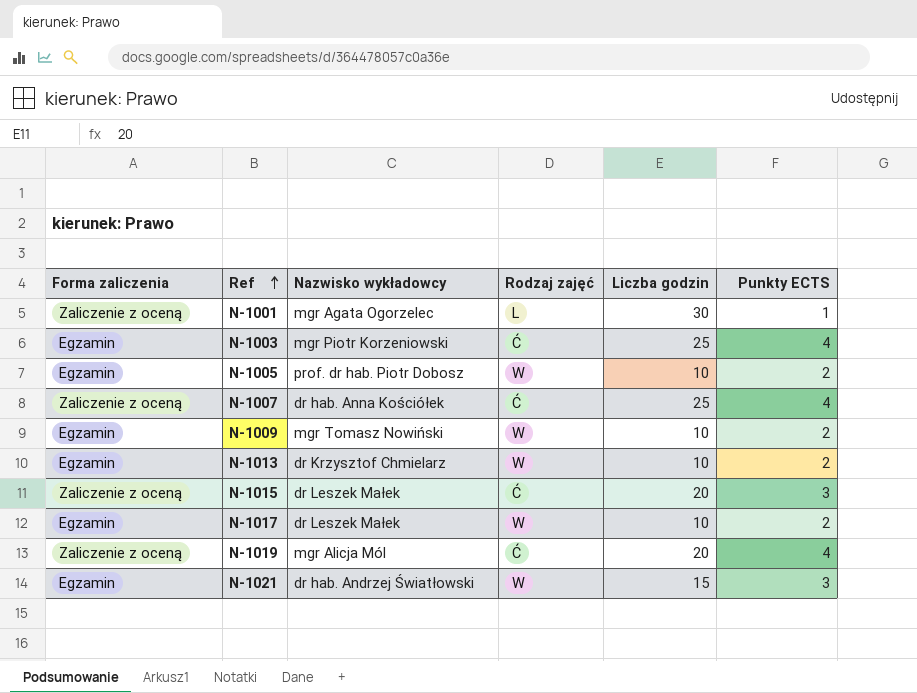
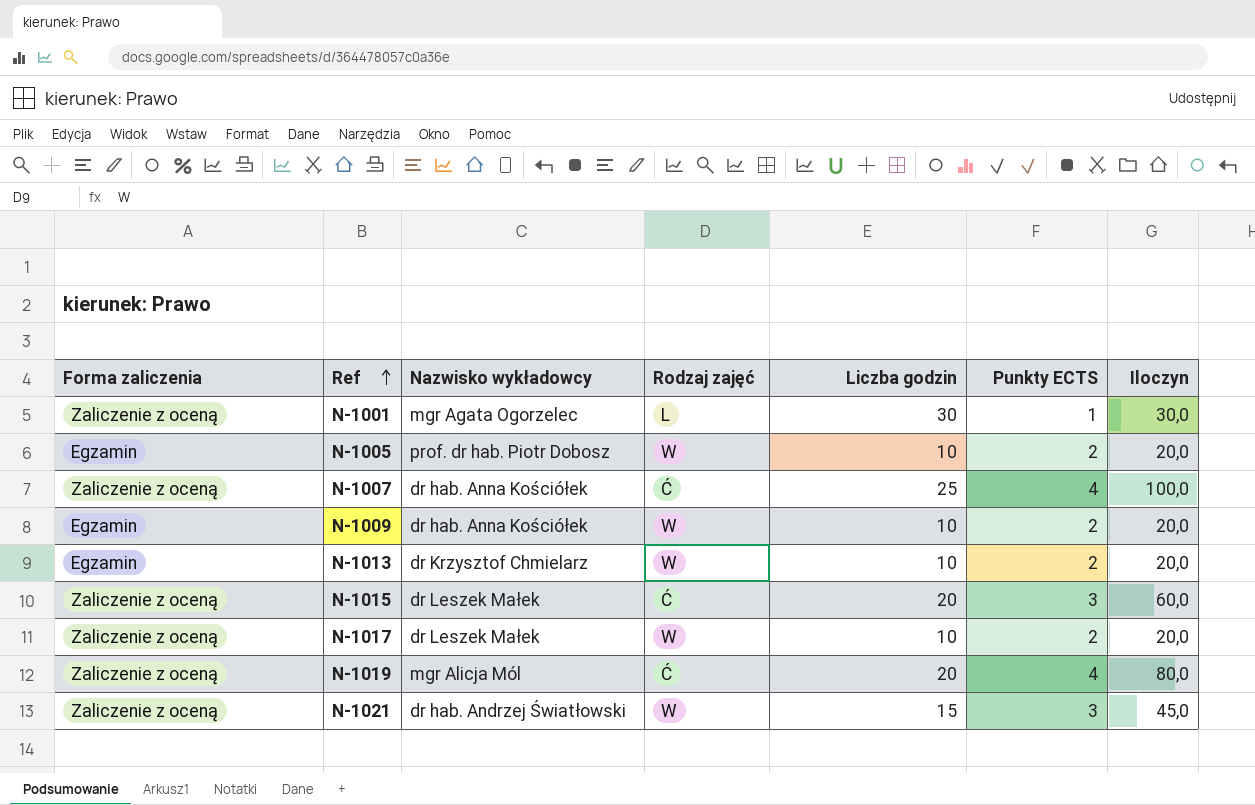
column Iloczyn | formula: none -> [Liczba godzin] * [Punkty ECTS]
row N-1003: Egzamin | mgr Piotr Korzeniowski | Ć | 25 | 4 -> none
N-1009 | Nazwisko wykładowcy: mgr Tomasz Nowiński -> dr hab. Anna Kościółek
N-1017 | Forma zaliczenia: Egzamin -> Zaliczenie z oceną
N-1021 | Forma zaliczenia: Egzamin -> Zaliczenie z oceną

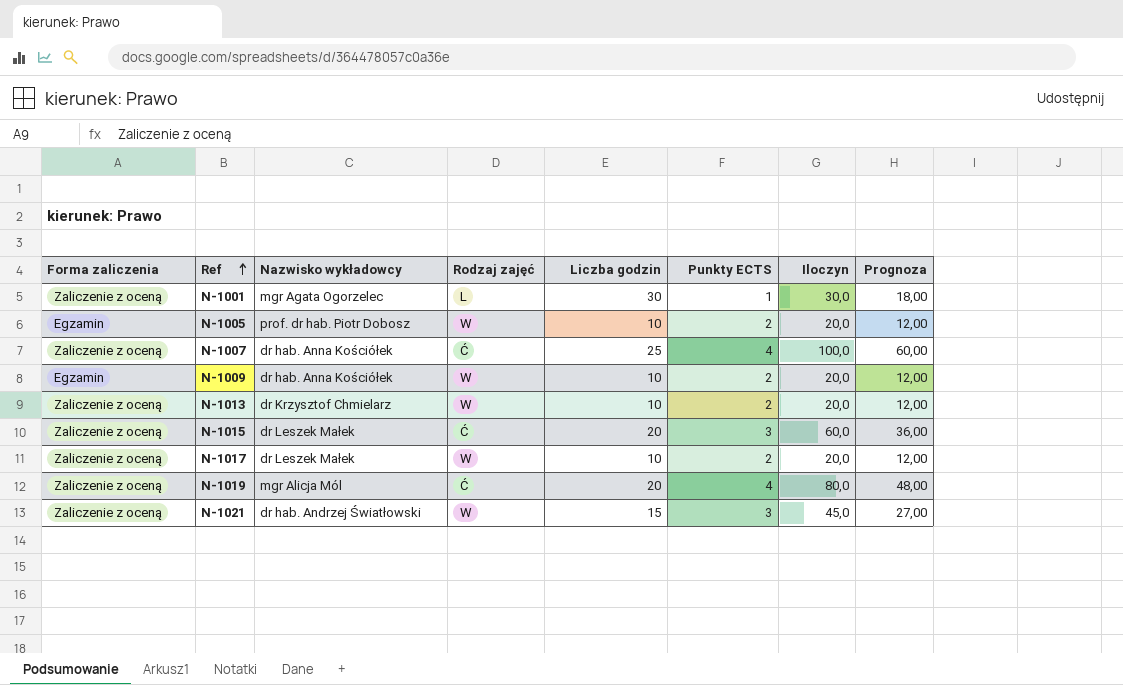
column Prognoza | formula: none -> [Iloczyn] * 0,6
N-1013 | Forma zaliczenia: Egzamin -> Zaliczenie z oceną

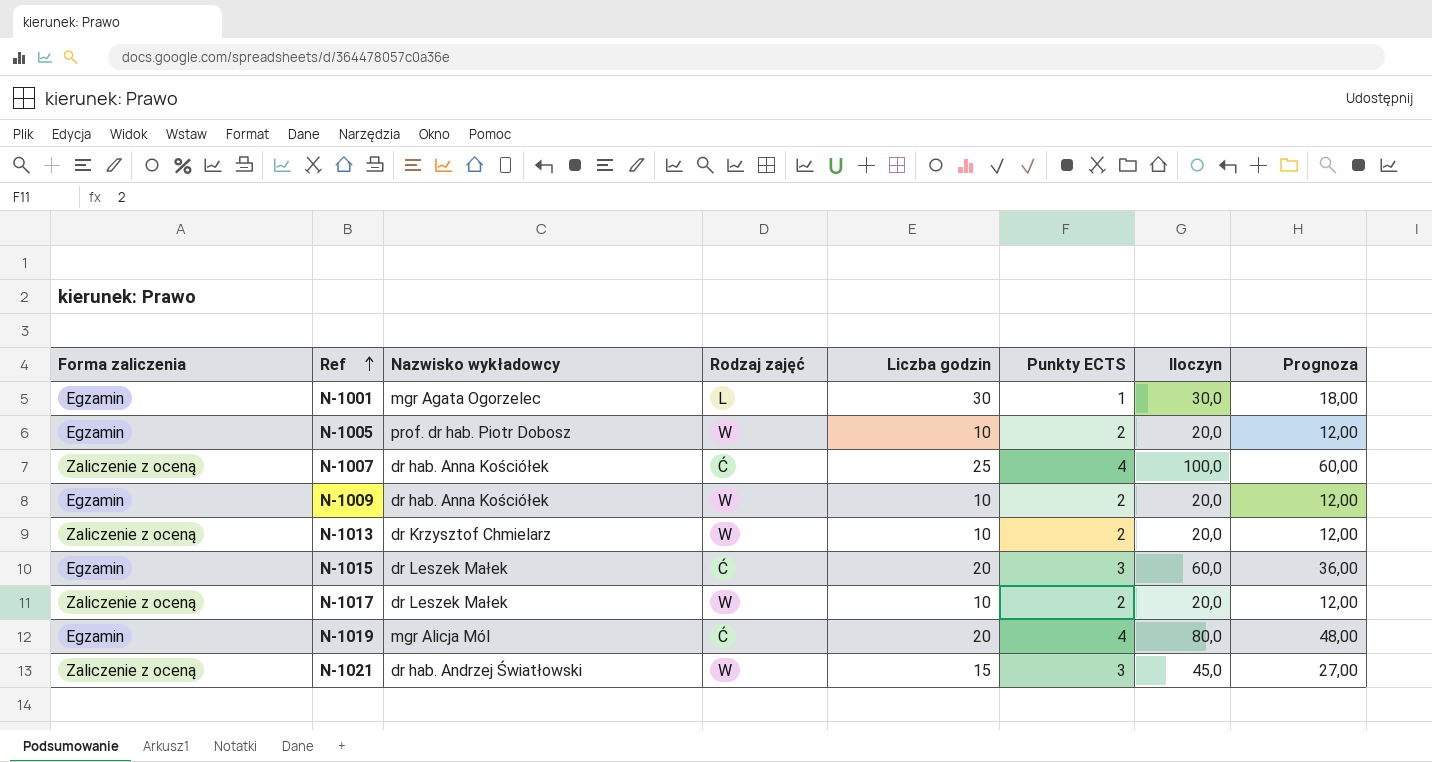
N-1001 | Forma zaliczenia: Zaliczenie z oceną -> Egzamin
N-1015 | Forma zaliczenia: Zaliczenie z oceną -> Egzamin
N-1019 | Forma zaliczenia: Zaliczenie z oceną -> Egzamin

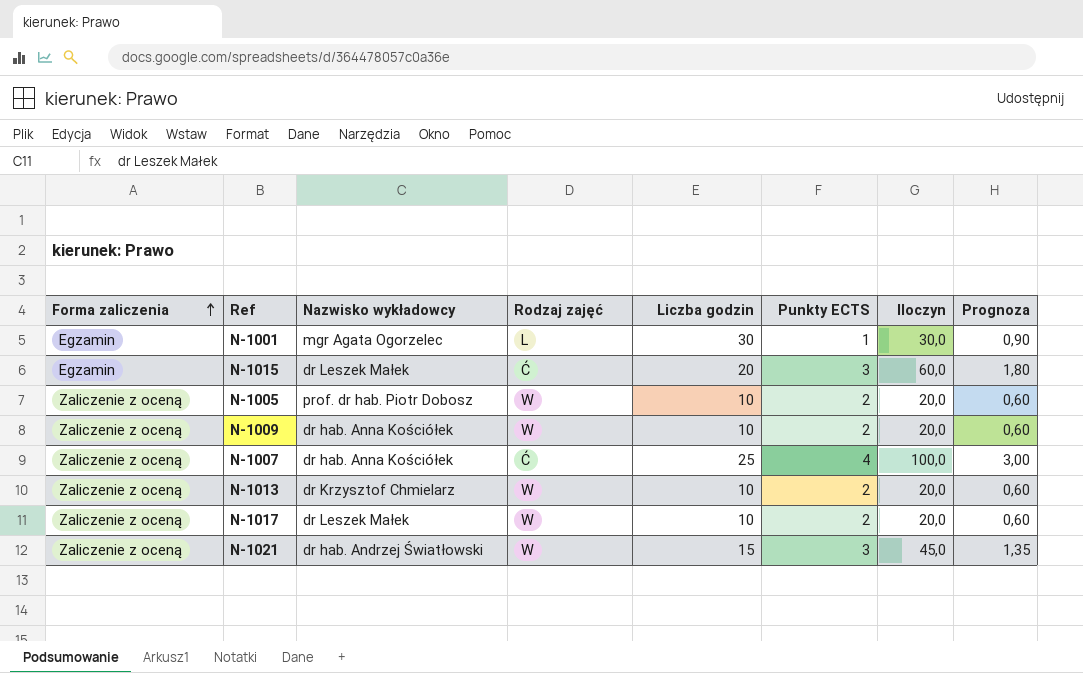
row order: Ref ascending -> Forma zaliczenia ascending
column Prognoza | formula: [Iloczyn] * 0,6 -> [Iloczyn] * 0,03
row N-1019: Egzamin | mgr Alicja Mól | Ć | 20 | 4 | 80,0 | 48,00 -> none
N-1005 | Forma zaliczenia: Egzamin -> Zaliczenie z oceną
N-1009 | Forma zaliczenia: Egzamin -> Zaliczenie z oceną

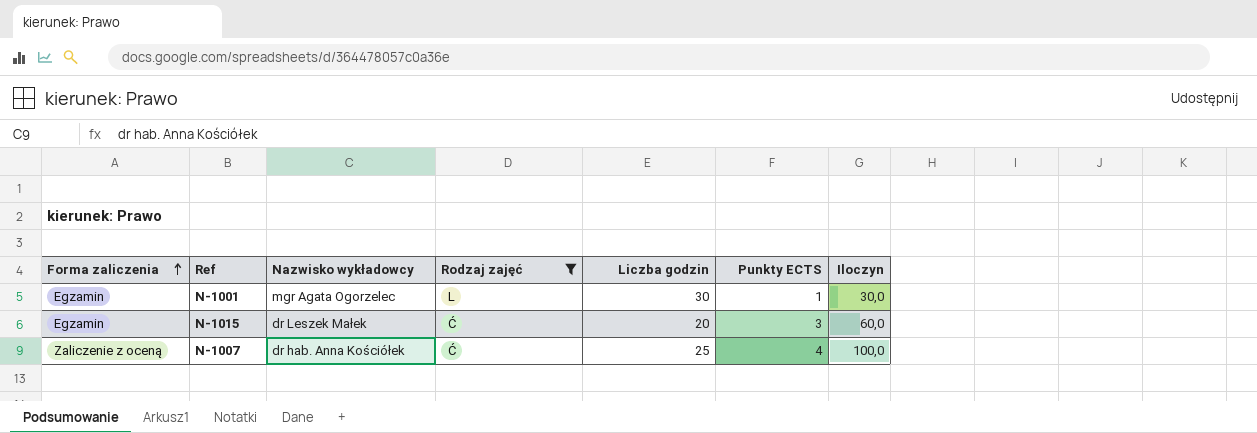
filter: none -> Rodzaj zajęć != W
column Prognoza | formula: [Iloczyn] * 0,03 -> none

